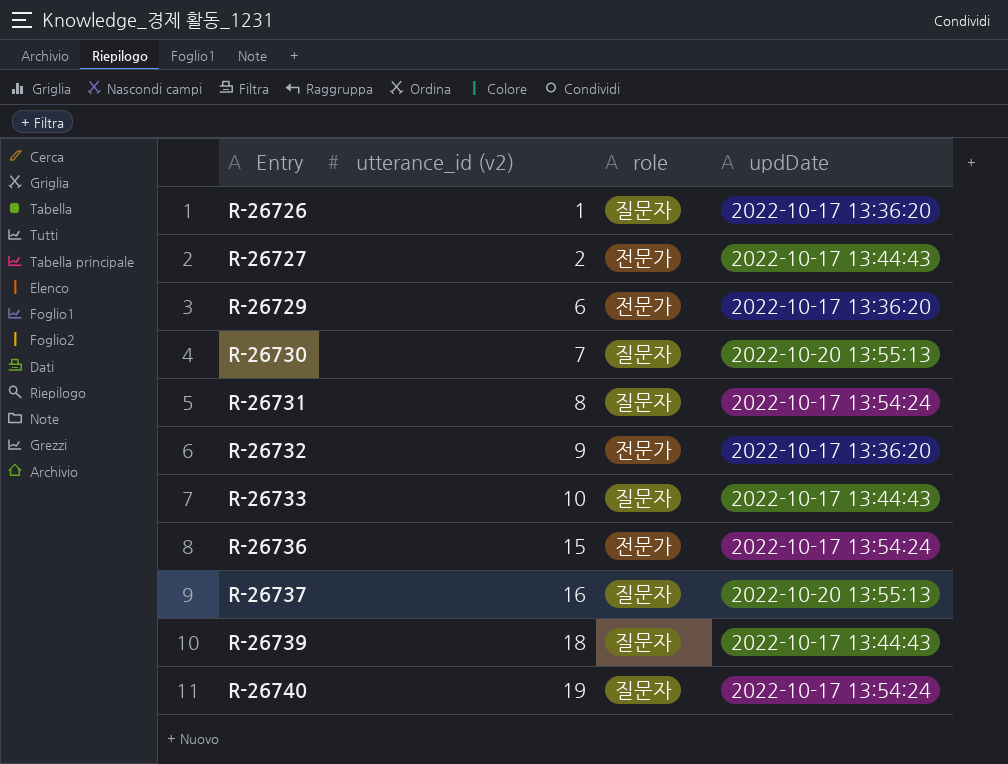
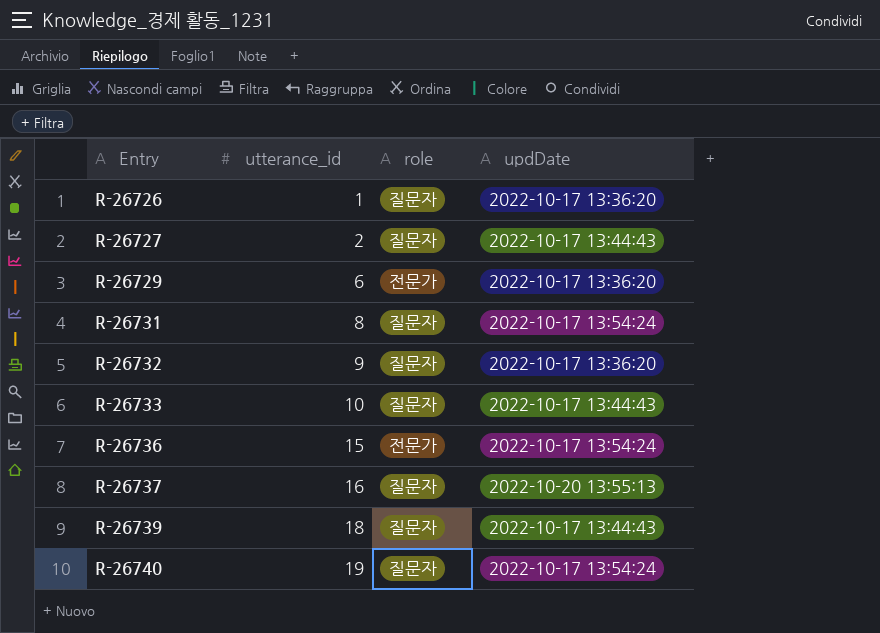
column name: utterance_id (v2) -> utterance_id
row R-26730: 7 | 질문자 | 2022-10-20 13:55:13 -> none
R-26727 | role: 전문가 -> 질문자
R-26732 | role: 전문가 -> 질문자

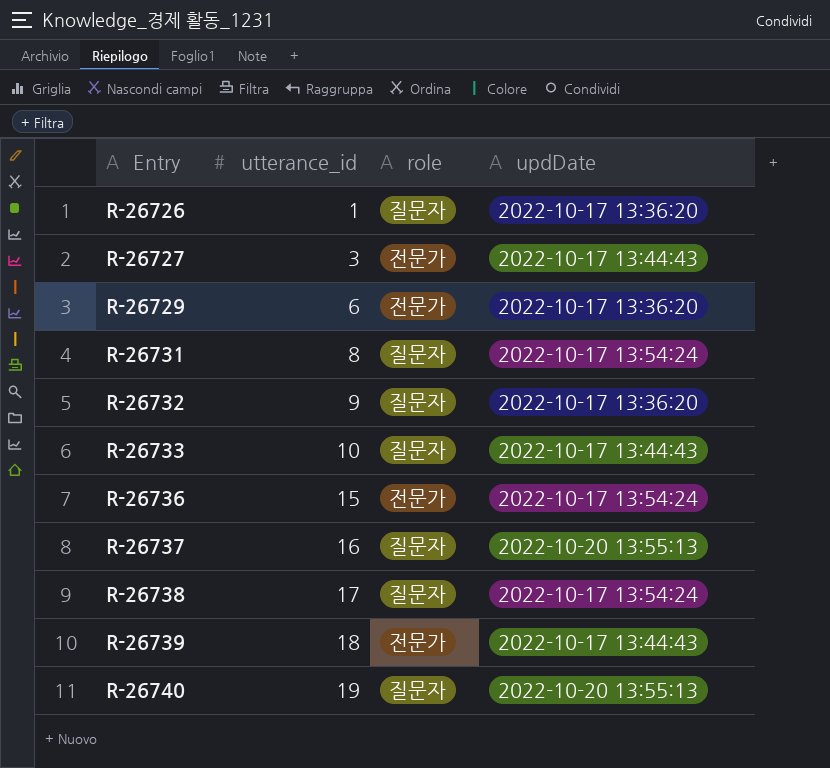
R-26727 | utterance_id: 2 -> 3
R-26727 | role: 질문자 -> 전문가
row R-26738: none -> 17 | 질문자 | 2022-10-17 13:54:24
R-26739 | role: 질문자 -> 전문가
R-26740 | updDate: 2022-10-17 13:54:24 -> 2022-10-20 13:55:13

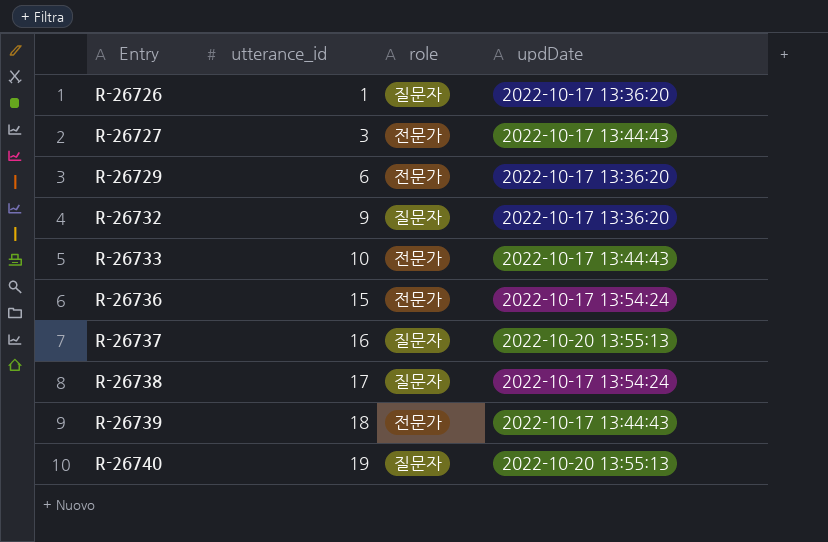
row R-26731: 8 | 질문자 | 2022-10-17 13:54:24 -> none
R-26733 | role: 질문자 -> 전문가

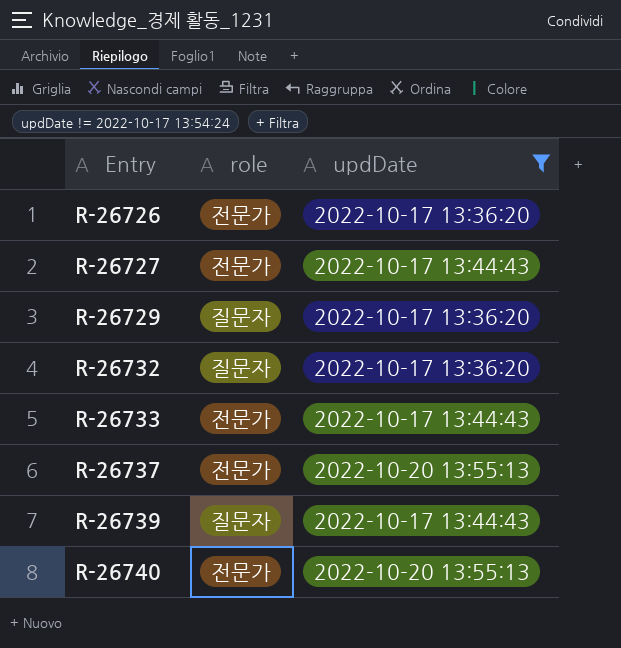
filter: none -> updDate != 2022-10-17 13:54:24
column utterance_id | position: 2 -> none
R-26726 | role: 질문자 -> 전문가
R-26729 | role: 전문가 -> 질문자
R-26737 | role: 질문자 -> 전문가
R-26739 | role: 전문가 -> 질문자
R-26740 | role: 질문자 -> 전문가

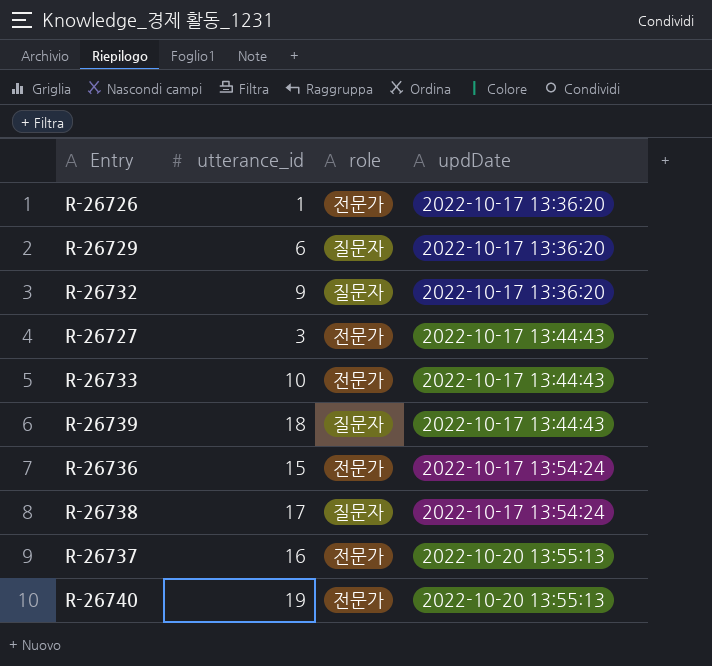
filter: updDate != 2022-10-17 13:54:24 -> none
row order: Entry ascending -> updDate ascending
column utterance_id | position: none -> 2

